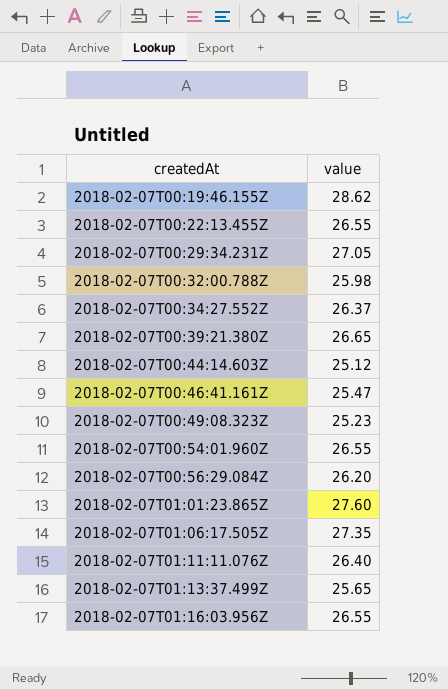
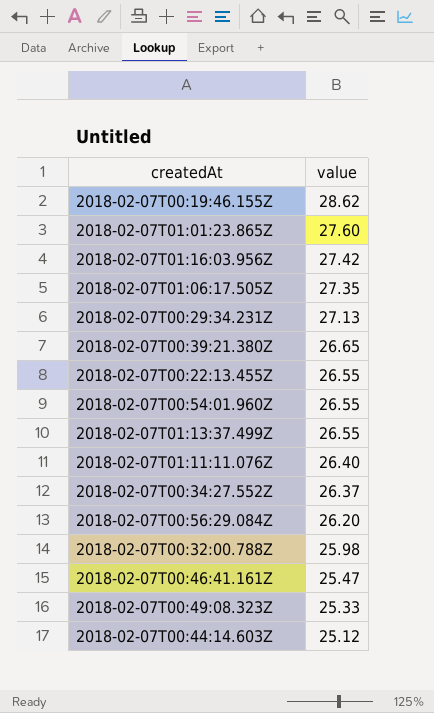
row order: createdAt ascending -> value descending
2018-02-07T01:16:03.956Z | value: 26.55 -> 27.42
2018-02-07T00:29:34.231Z | value: 27.05 -> 27.13
2018-02-07T01:13:37.499Z | value: 25.65 -> 26.55
2018-02-07T00:49:08.323Z | value: 25.23 -> 25.33

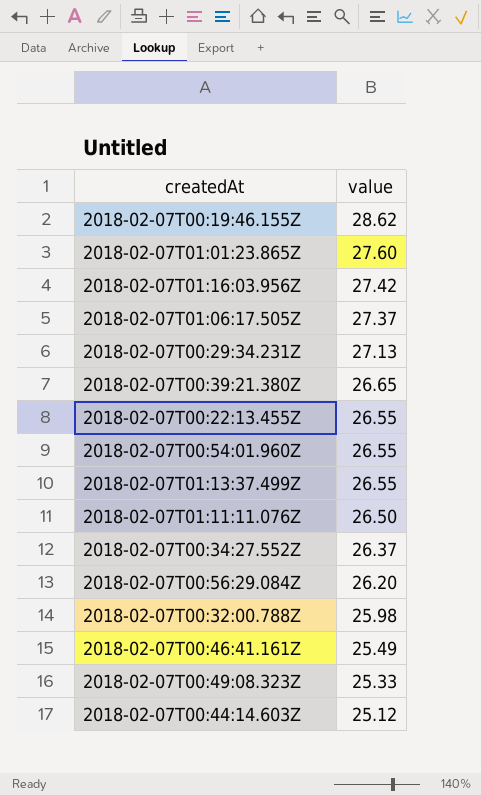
2018-02-07T01:06:17.505Z | value: 27.35 -> 27.37
2018-02-07T01:11:11.076Z | value: 26.40 -> 26.50
2018-02-07T00:46:41.161Z | value: 25.47 -> 25.49

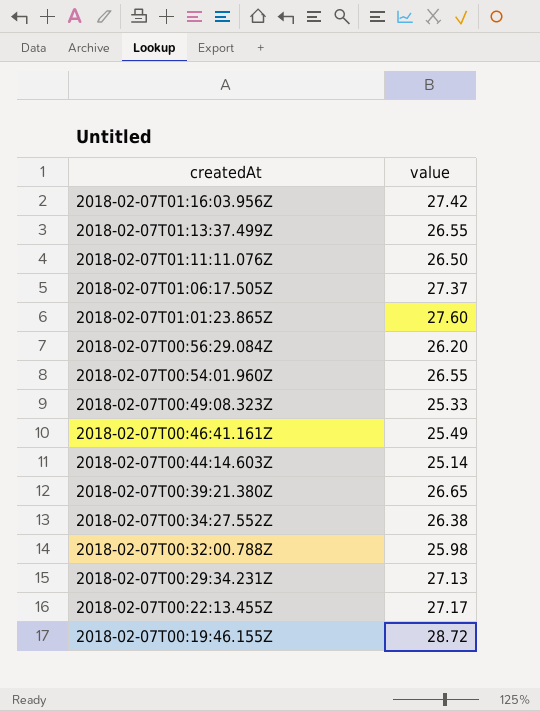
row order: value descending -> createdAt descending
2018-02-07T00:44:14.603Z | value: 25.12 -> 25.14
2018-02-07T00:34:27.552Z | value: 26.37 -> 26.38
2018-02-07T00:22:13.455Z | value: 26.55 -> 27.17
2018-02-07T00:19:46.155Z | value: 28.62 -> 28.72

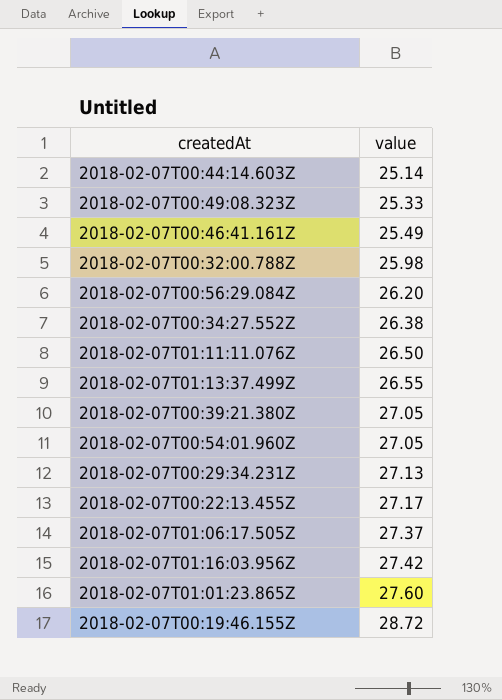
row order: createdAt descending -> value ascending
2018-02-07T00:39:21.380Z | value: 26.65 -> 27.05
2018-02-07T00:54:01.960Z | value: 26.55 -> 27.05

